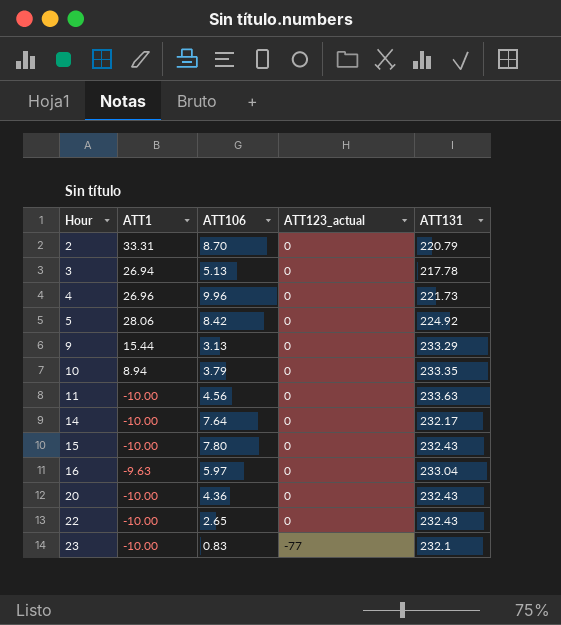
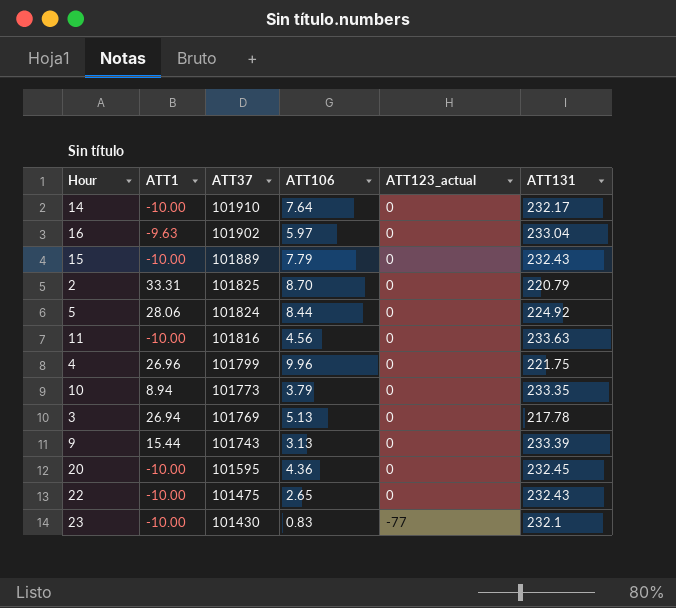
row order: Hour ascending -> ATT37 descending
column ATT37 | position: none -> 3
15 | ATT106: 7.80 -> 7.79
5 | ATT106: 8.42 -> 8.44
4 | ATT131: 221.73 -> 221.75
9 | ATT131: 233.29 -> 233.39
20 | ATT131: 232.43 -> 232.45

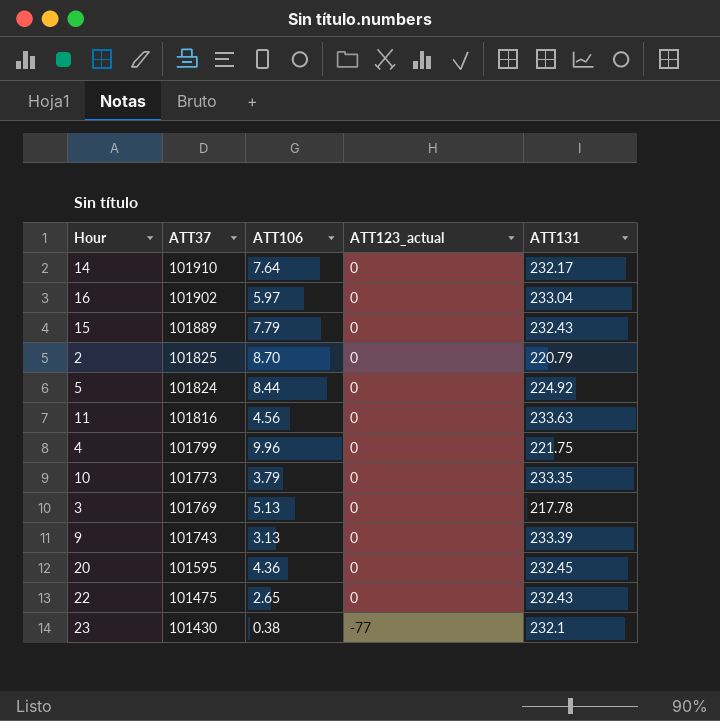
column ATT1 | position: 2 -> none
23 | ATT106: 0.83 -> 0.38

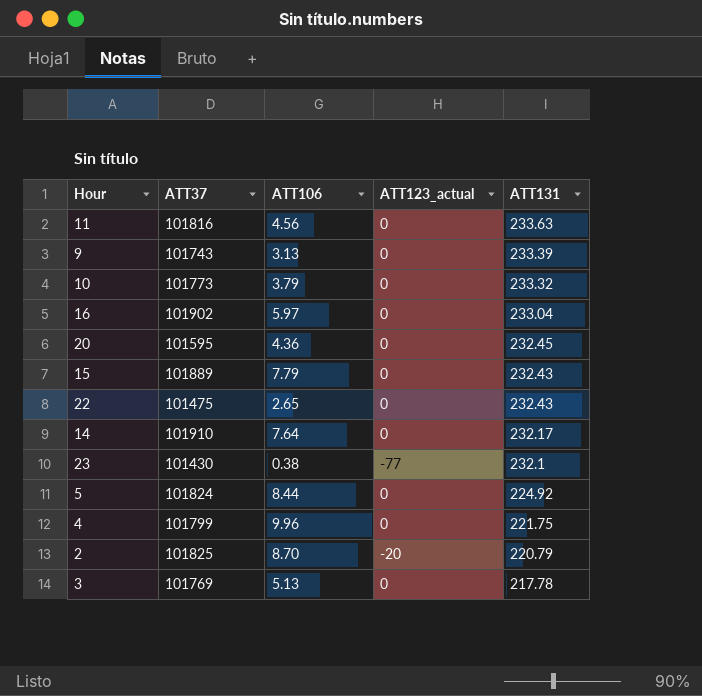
row order: ATT37 descending -> ATT131 descending
10 | ATT131: 233.35 -> 233.32
2 | ATT123_actual: 0 -> -20

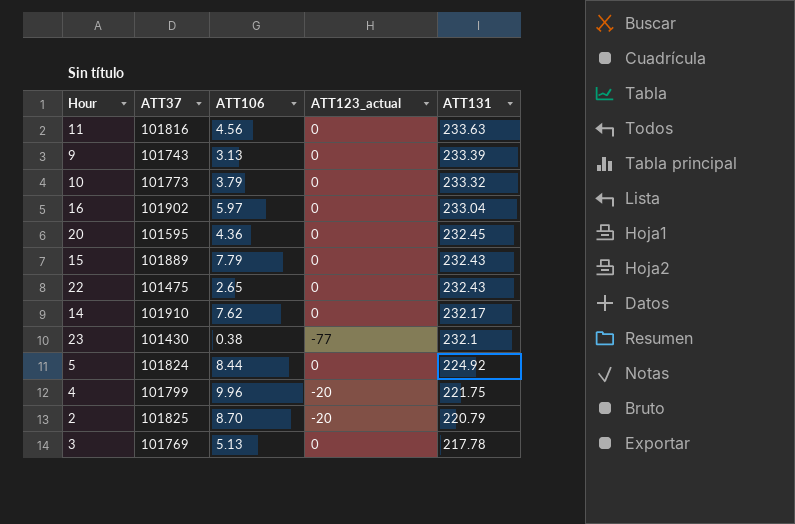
14 | ATT106: 7.64 -> 7.62
4 | ATT123_actual: 0 -> -20

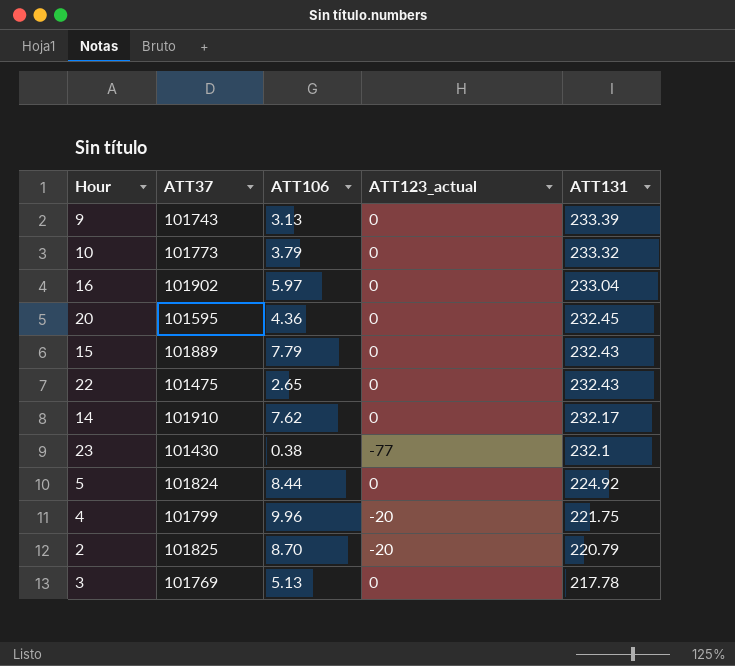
row 11: 101816 | 4.56 | 0 | 233.63 -> none

